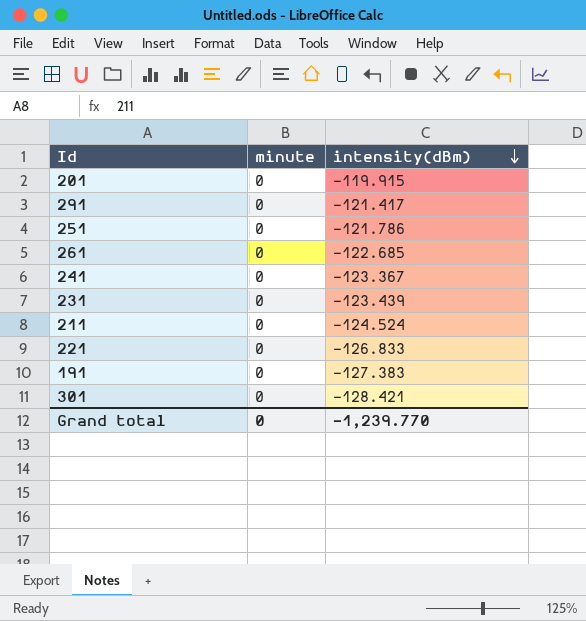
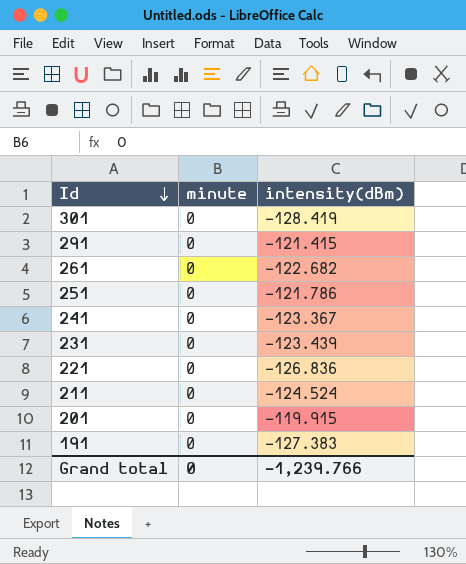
row order: intensity(dBm) descending -> Id descending
301 | intensity(dBm): -128.421 -> -128.419
291 | intensity(dBm): -121.417 -> -121.415
261 | intensity(dBm): -122.685 -> -122.682
221 | intensity(dBm): -126.833 -> -126.836
Grand total | intensity(dBm): -1,239.770 -> -1,239.766

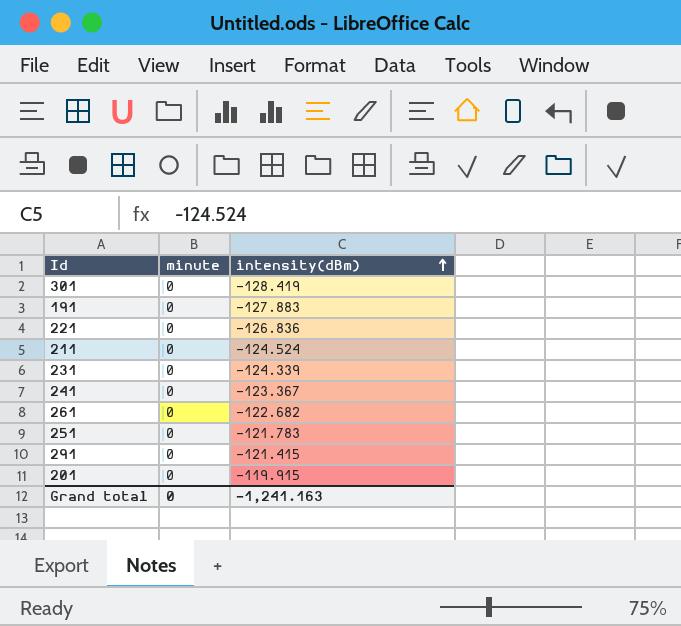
row order: Id descending -> intensity(dBm) ascending
191 | intensity(dBm): -127.383 -> -127.883
231 | intensity(dBm): -123.439 -> -124.339
251 | intensity(dBm): -121.786 -> -121.783
Grand total | intensity(dBm): -1,239.766 -> -1,241.163

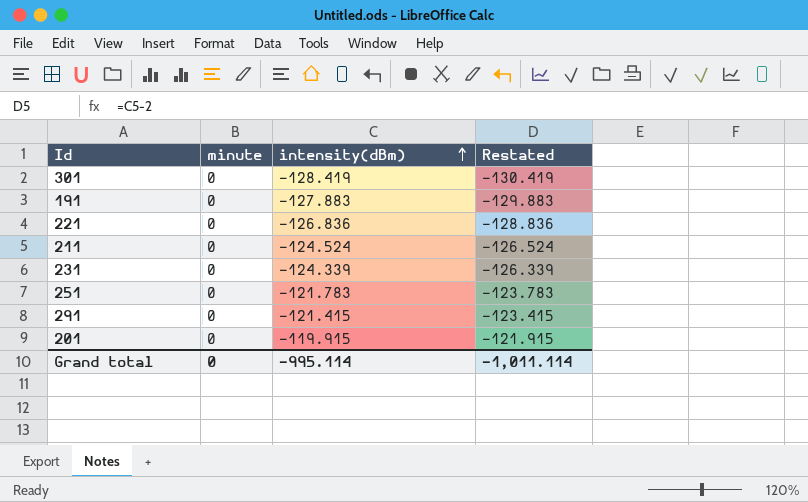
column Restated | formula: none -> [intensity(dBm)] - 2
row 241: 0 | -123.367 -> none
row 261: 0 | -122.682 -> none
Grand total | intensity(dBm): -1,241.163 -> -995.114

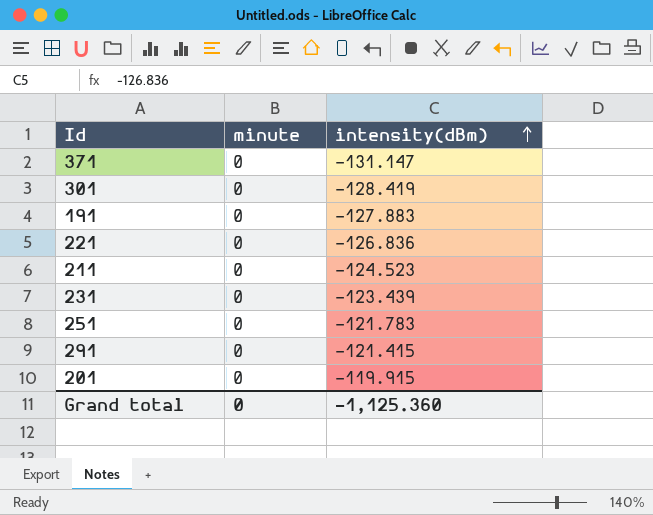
column Restated | formula: [intensity(dBm)] - 2 -> none
row 371: none -> 0 | -131.147
211 | intensity(dBm): -124.524 -> -124.523
231 | intensity(dBm): -124.339 -> -123.439
Grand total | intensity(dBm): -995.114 -> -1,125.360

